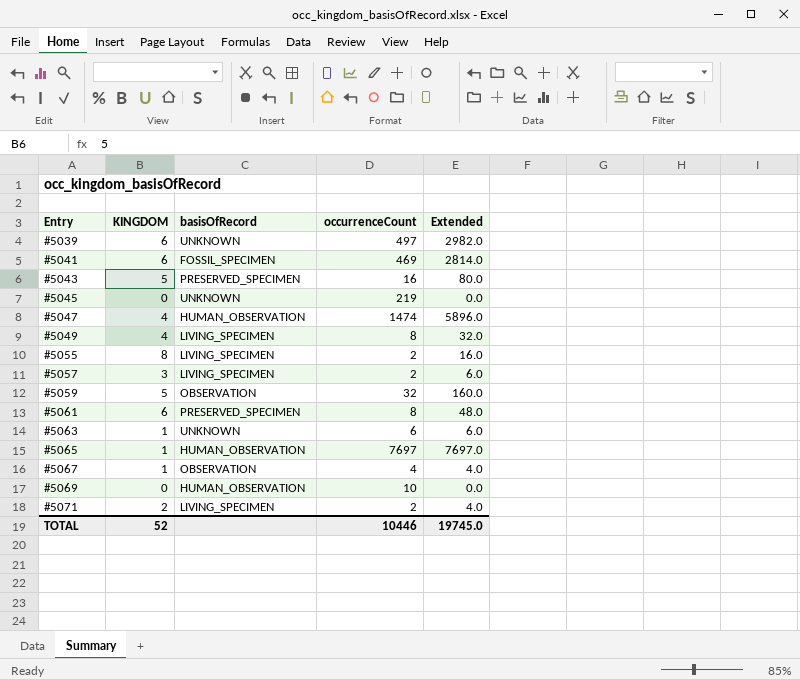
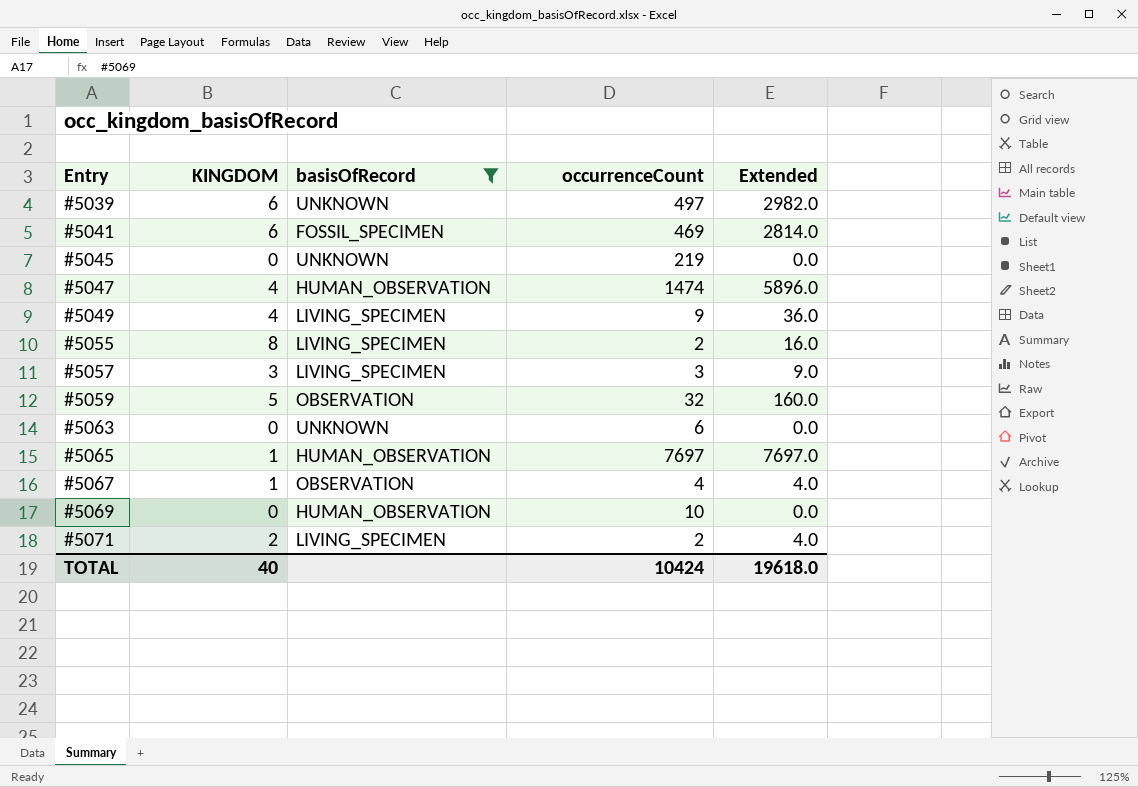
filter: none -> basisOfRecord != PRESERVED_SPECIMEN
#5049 | occurrenceCount: 8 -> 9
#5049 | Extended: 32.0 -> 36.0
#5057 | occurrenceCount: 2 -> 3
#5057 | Extended: 6.0 -> 9.0
#5063 | KINGDOM: 1 -> 0
#5063 | Extended: 6.0 -> 0.0
TOTAL | KINGDOM: 52 -> 40
TOTAL | occurrenceCount: 10446 -> 10424
TOTAL | Extended: 19745.0 -> 19618.0

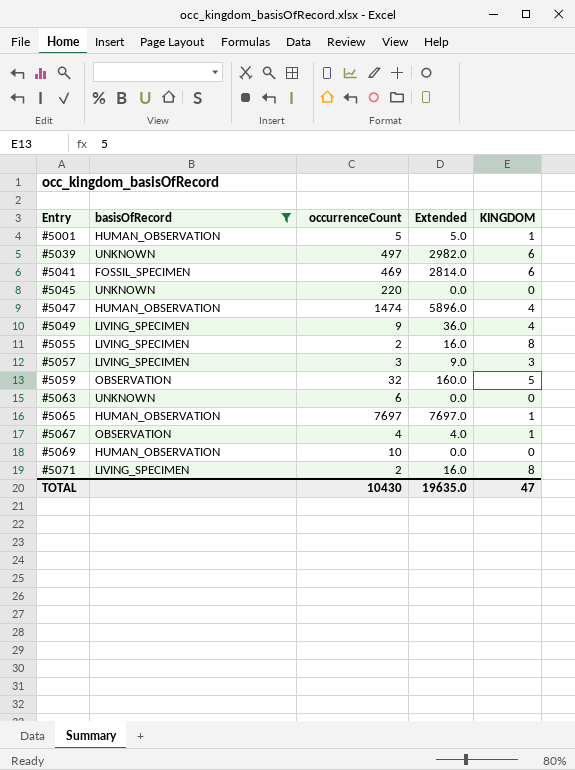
column KINGDOM | position: 2 -> 5
row #5001: none -> HUMAN_OBSERVATION | 5 | 5.0 | 1
#5045 | occurrenceCount: 219 -> 220
#5071 | Extended: 4.0 -> 16.0
#5071 | KINGDOM: 2 -> 8
TOTAL | occurrenceCount: 10424 -> 10430
TOTAL | Extended: 19618.0 -> 19635.0
TOTAL | KINGDOM: 40 -> 47

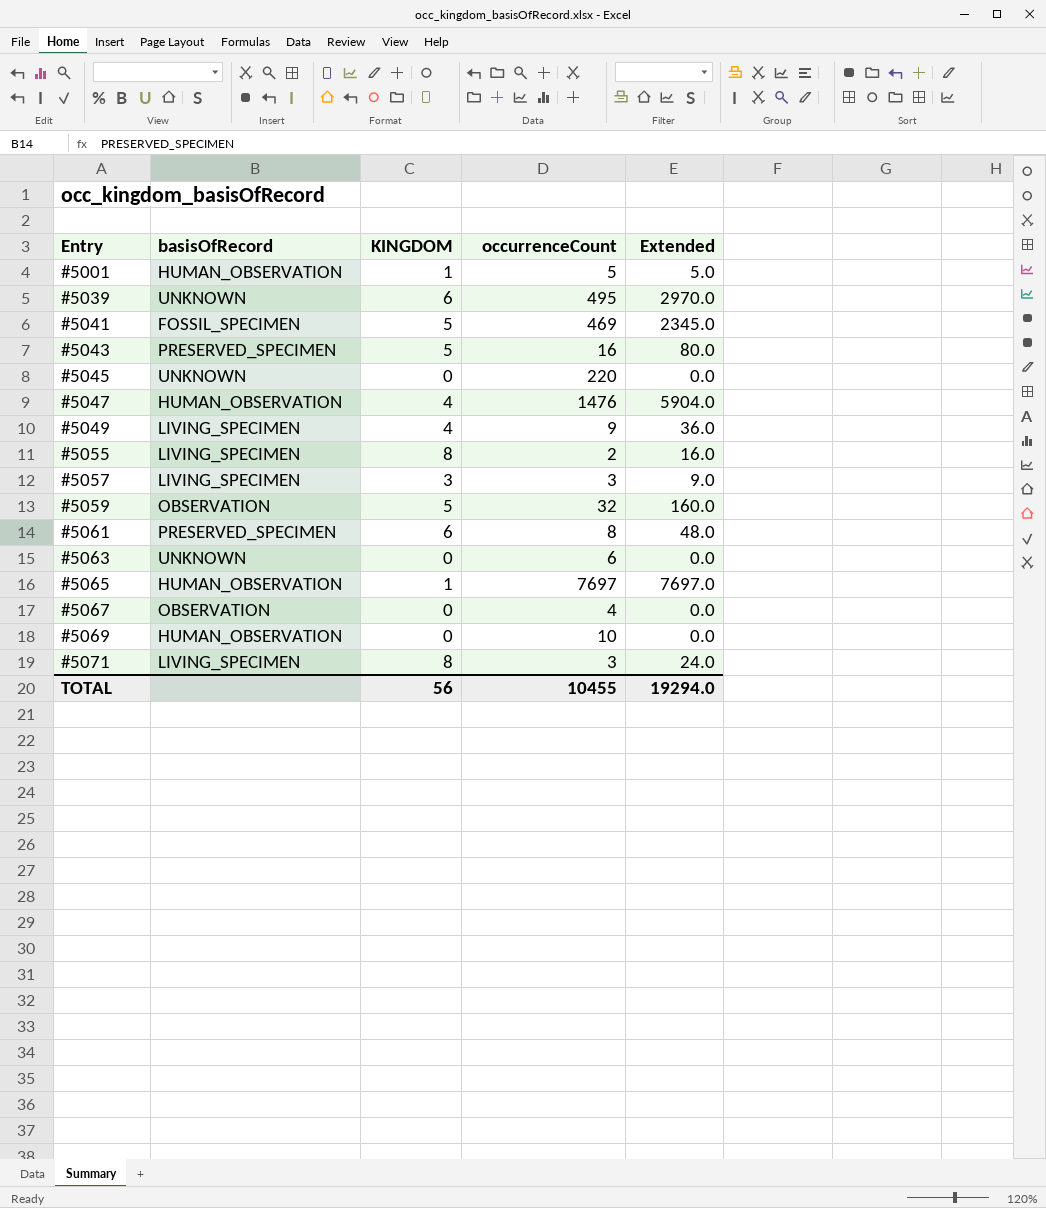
filter: basisOfRecord != PRESERVED_SPECIMEN -> none
column KINGDOM | position: 5 -> 3
#5039 | occurrenceCount: 497 -> 495
#5039 | Extended: 2982.0 -> 2970.0
#5041 | KINGDOM: 6 -> 5
#5041 | Extended: 2814.0 -> 2345.0
#5047 | occurrenceCount: 1474 -> 1476
#5047 | Extended: 5896.0 -> 5904.0
#5067 | KINGDOM: 1 -> 0
#5067 | Extended: 4.0 -> 0.0
#5071 | occurrenceCount: 2 -> 3
#5071 | Extended: 16.0 -> 24.0
TOTAL | KINGDOM: 47 -> 56
TOTAL | occurrenceCount: 10430 -> 10455
TOTAL | Extended: 19635.0 -> 19294.0

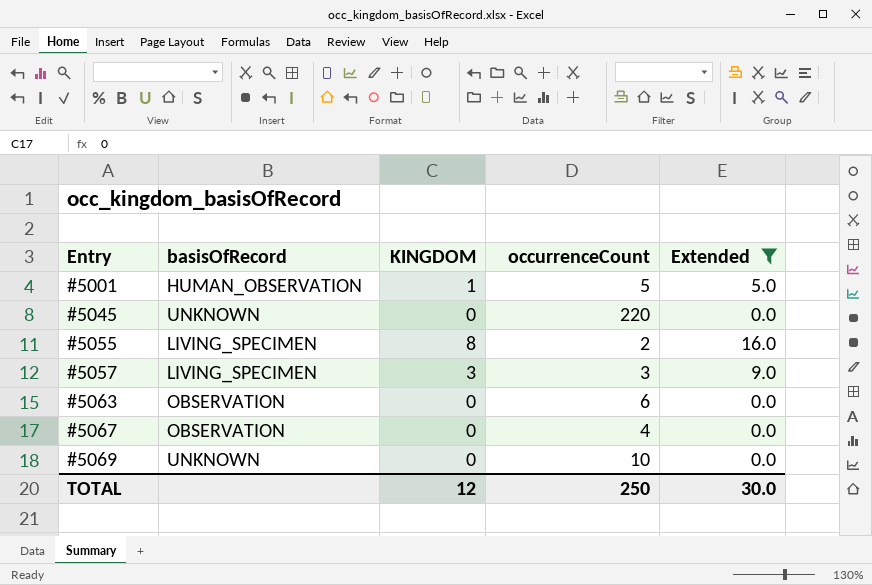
filter: none -> Extended <= 16.0
#5063 | basisOfRecord: UNKNOWN -> OBSERVATION
#5069 | basisOfRecord: HUMAN_OBSERVATION -> UNKNOWN
TOTAL | KINGDOM: 56 -> 12
TOTAL | occurrenceCount: 10455 -> 250
TOTAL | Extended: 19294.0 -> 30.0

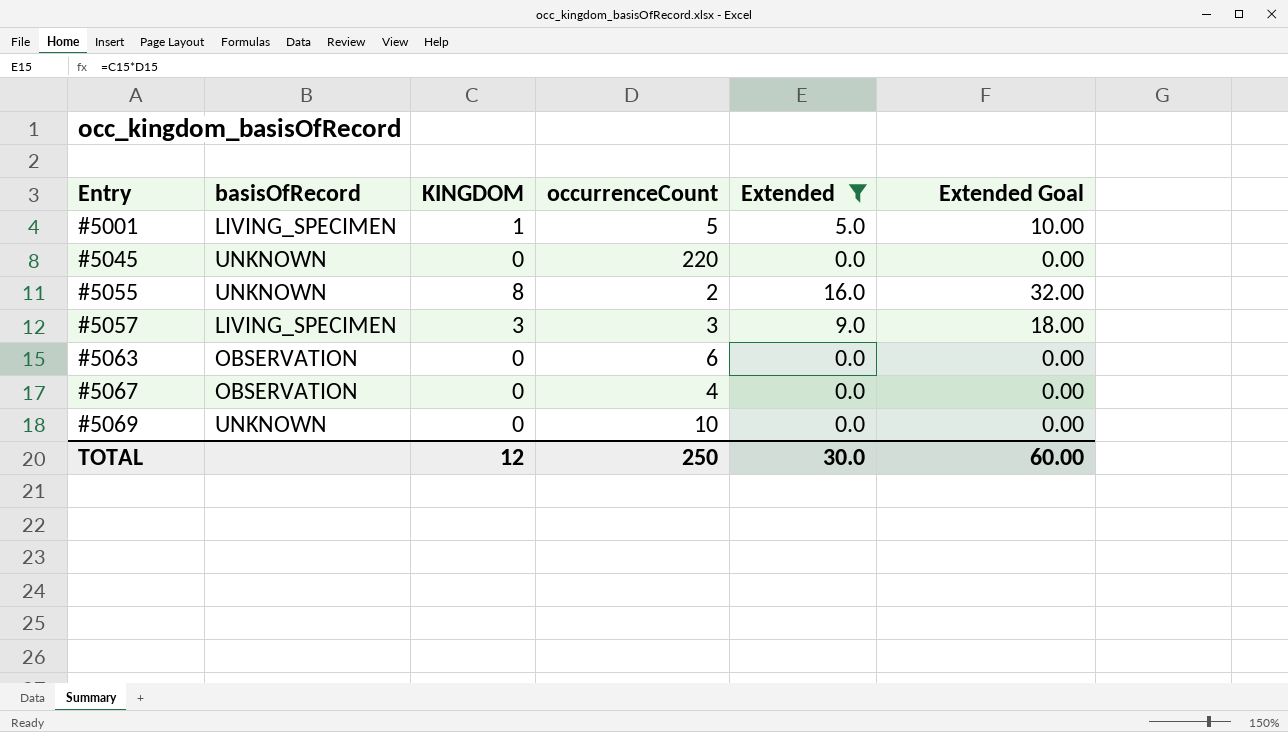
column Extended Goal | formula: none -> [Extended] * 2
#5001 | basisOfRecord: HUMAN_OBSERVATION -> LIVING_SPECIMEN
#5055 | basisOfRecord: LIVING_SPECIMEN -> UNKNOWN

